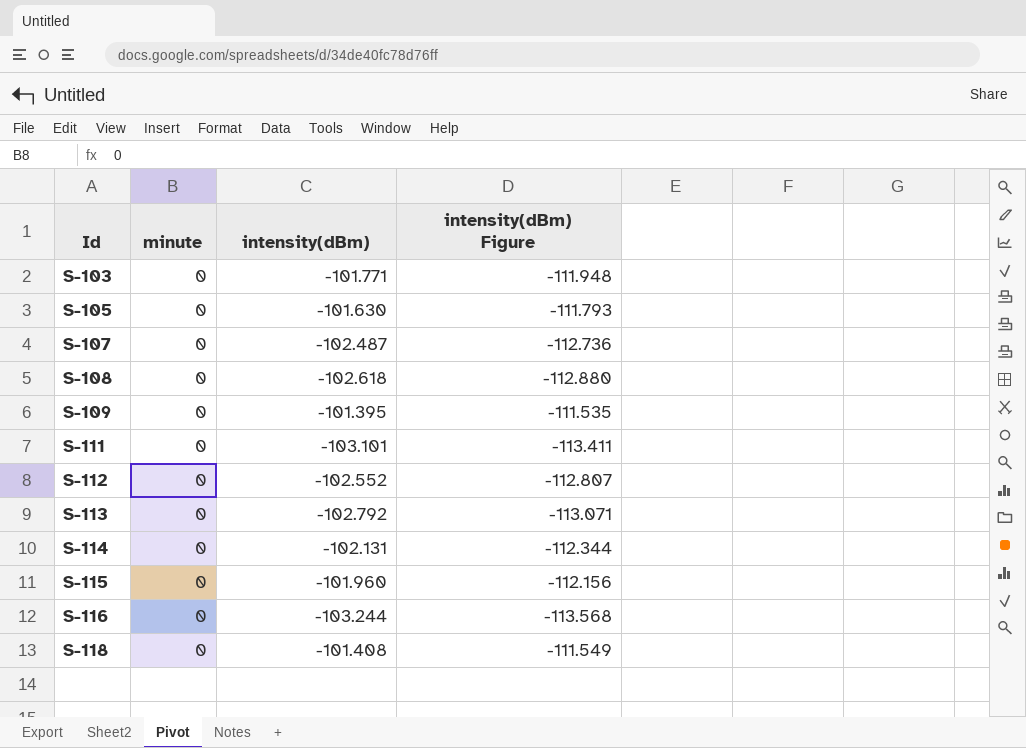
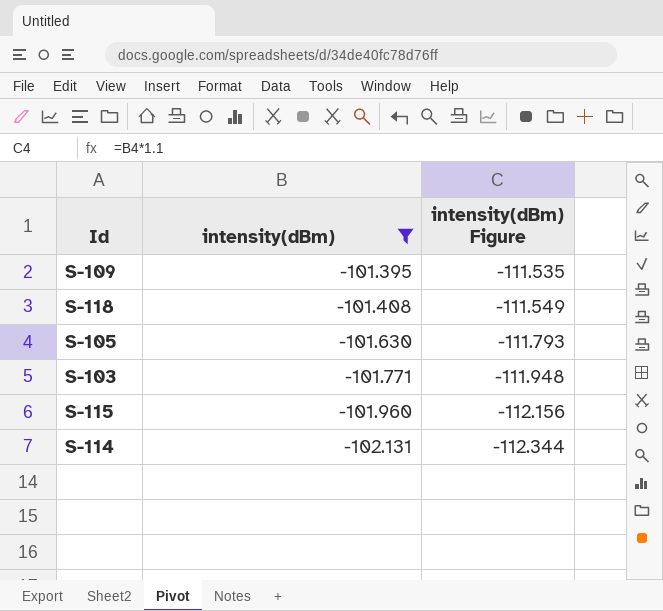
filter: none -> intensity(dBm) >= -102.131
row order: Id ascending -> intensity(dBm) descending
column minute | position: 2 -> none

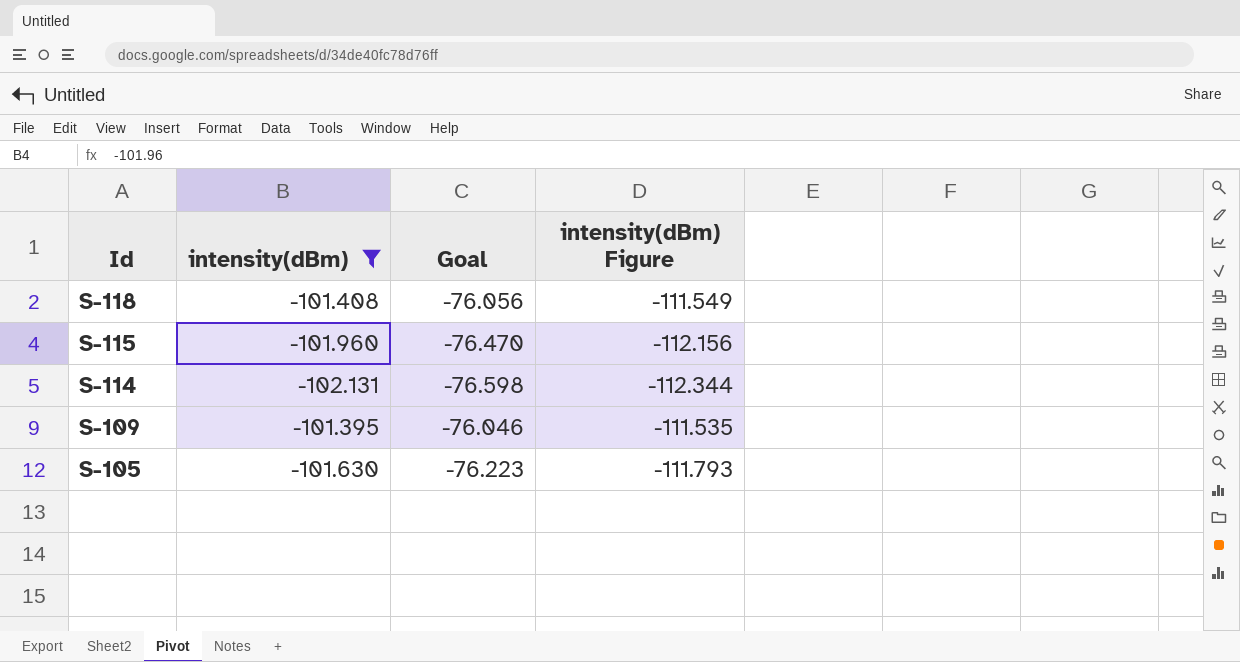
row order: intensity(dBm) descending -> Id descending
column Goal | formula: none -> [intensity(dBm)] * 0.75
row S-103: -101.771 | -111.948 -> none

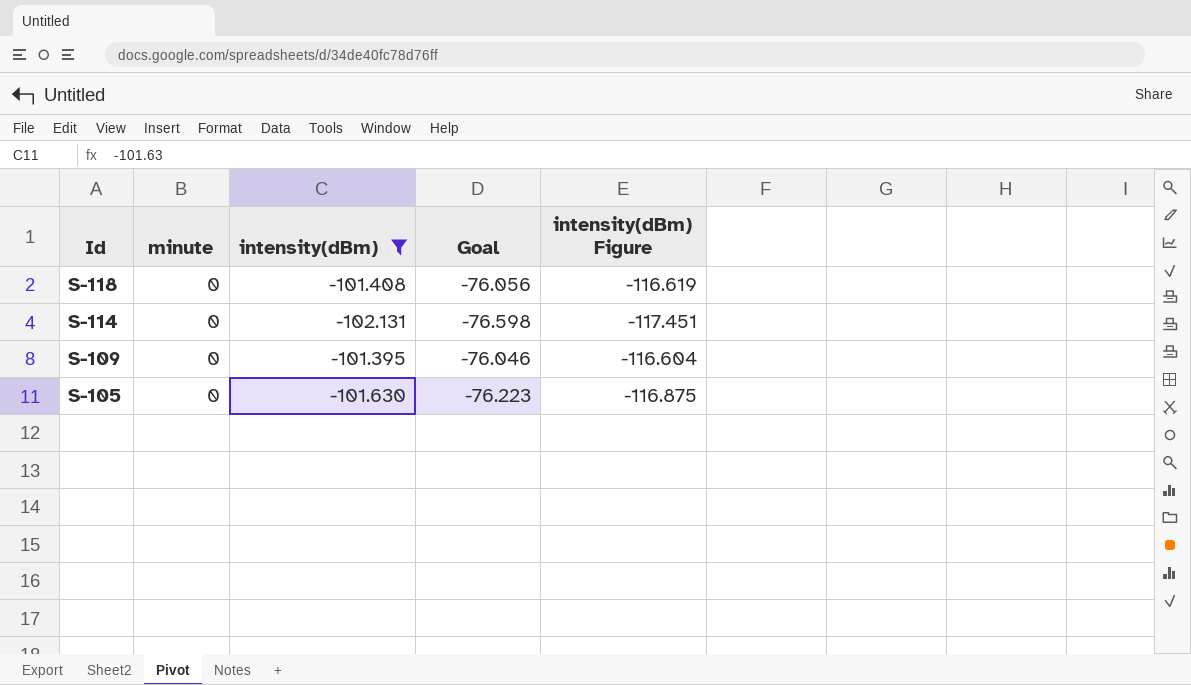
column minute | position: none -> 2
column intensity(dBm) Figure | formula: [intensity(dBm)] * 1.1 -> [intensity(dBm)] * 1.15
row S-115: -101.960 | -76.470 | -112.156 -> none

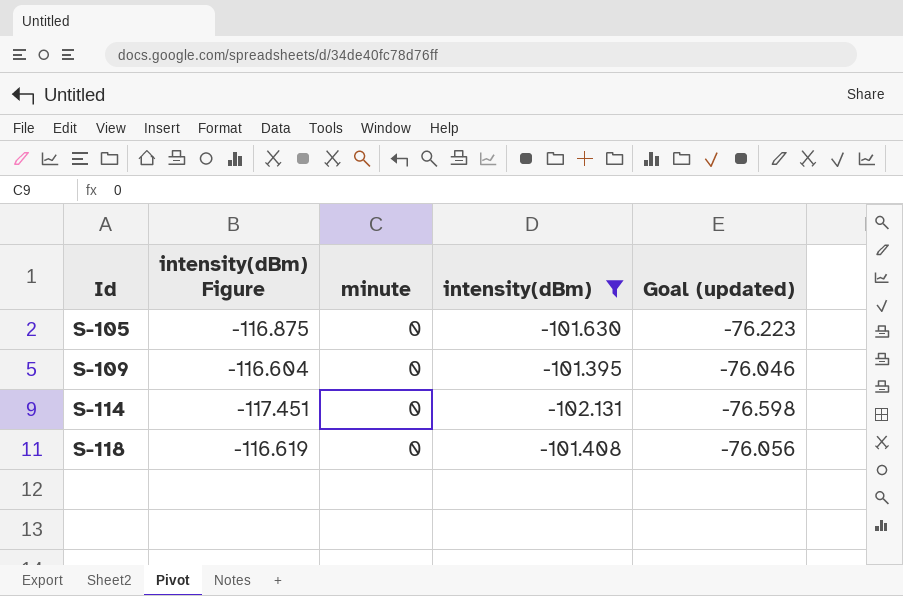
row order: Id descending -> Id ascending
column intensity(dBm) Figure | position: 5 -> 2
column name: Goal -> Goal (updated)

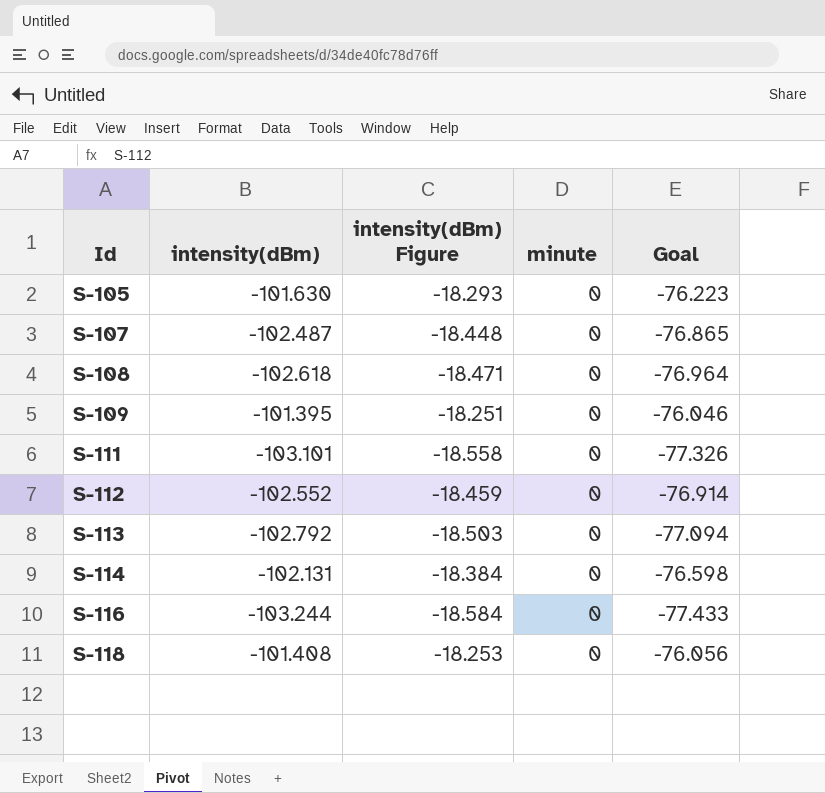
filter: intensity(dBm) >= -102.131 -> none
column intensity(dBm) | position: 4 -> 2
column intensity(dBm) Figure | formula: [intensity(dBm)] * 1.15 -> [intensity(dBm)] * 0.18
column name: Goal (updated) -> Goal

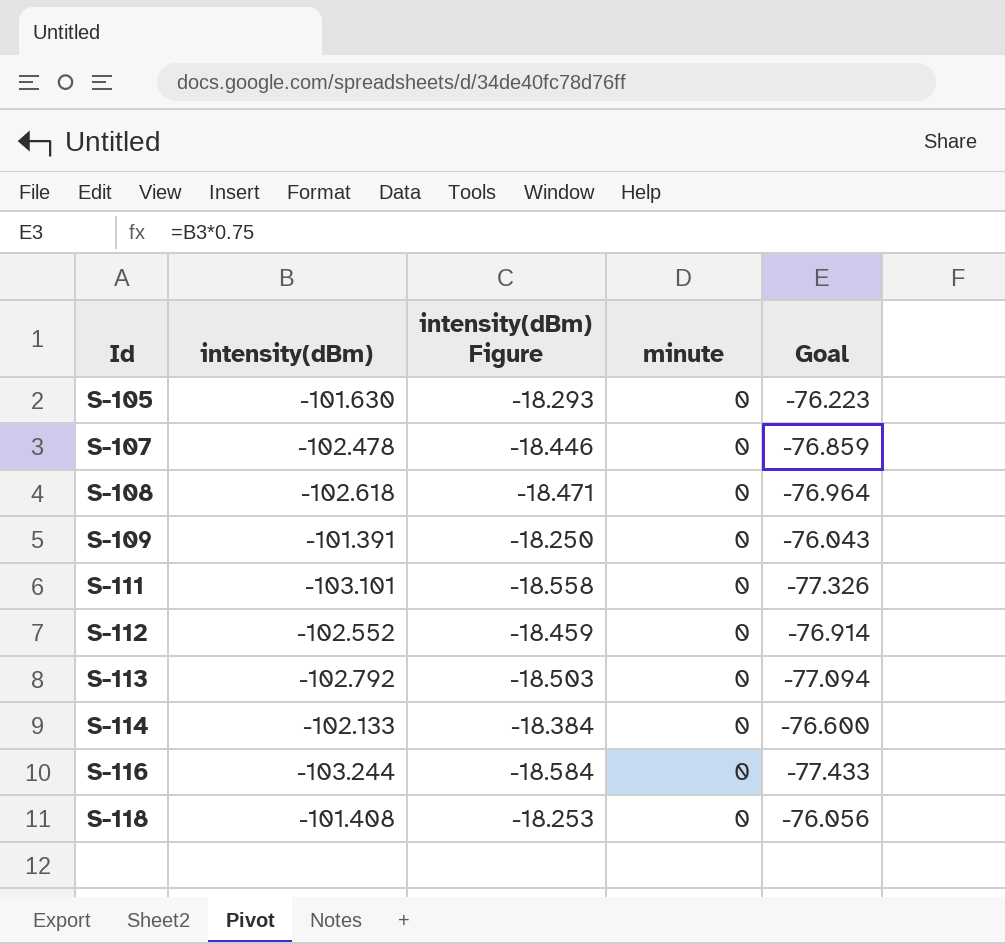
S-107 | intensity(dBm): -102.487 -> -102.478
S-107 | intensity(dBm) Figure: -18.448 -> -18.446
S-107 | Goal: -76.865 -> -76.859
S-109 | intensity(dBm): -101.395 -> -101.391
S-109 | intensity(dBm) Figure: -18.251 -> -18.250
S-109 | Goal: -76.046 -> -76.043
S-114 | intensity(dBm): -102.131 -> -102.133
S-114 | Goal: -76.598 -> -76.600

